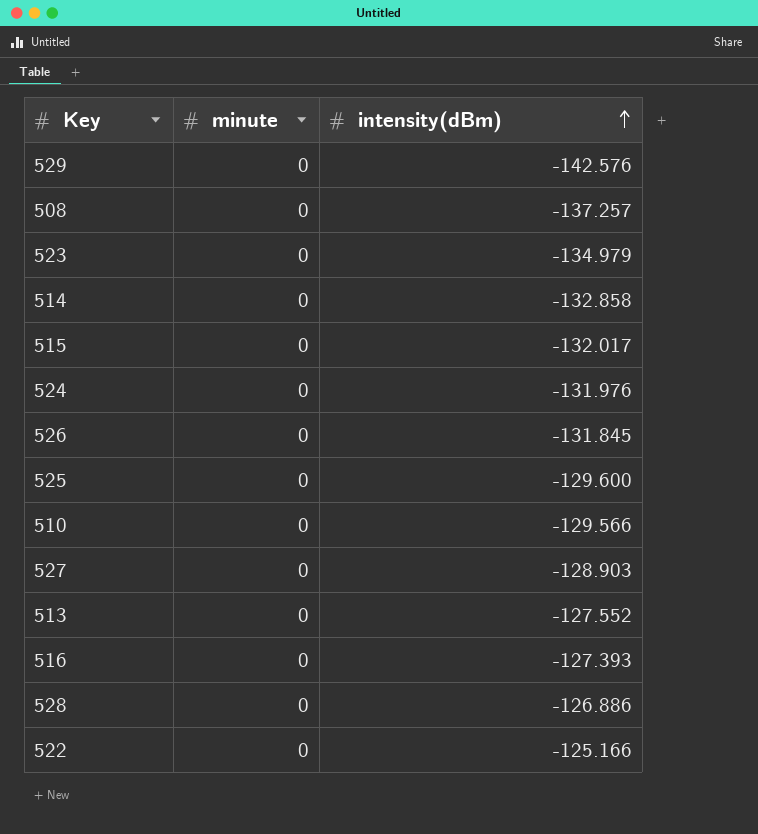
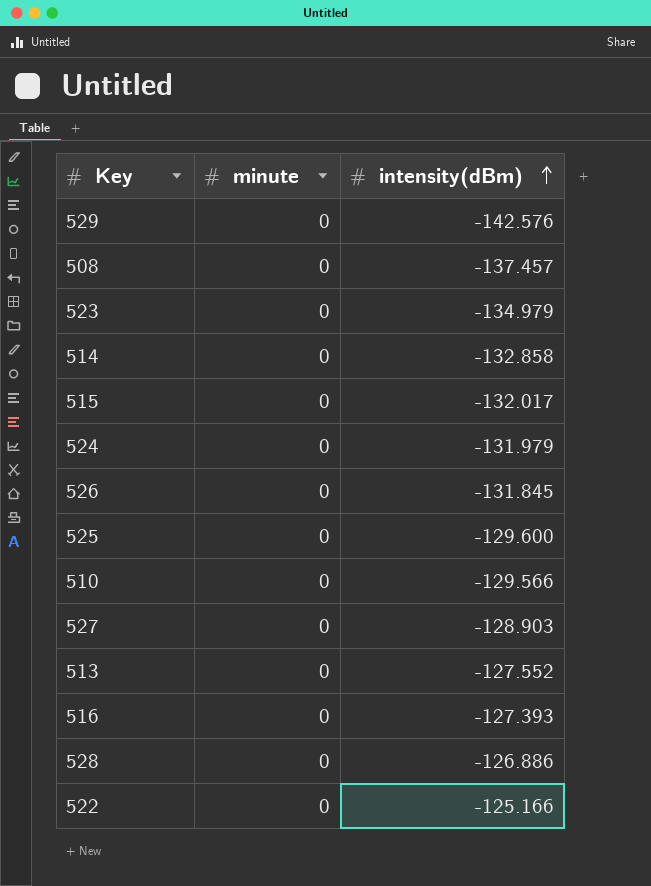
508 | intensity(dBm): -137.257 -> -137.457
524 | intensity(dBm): -131.976 -> -131.979

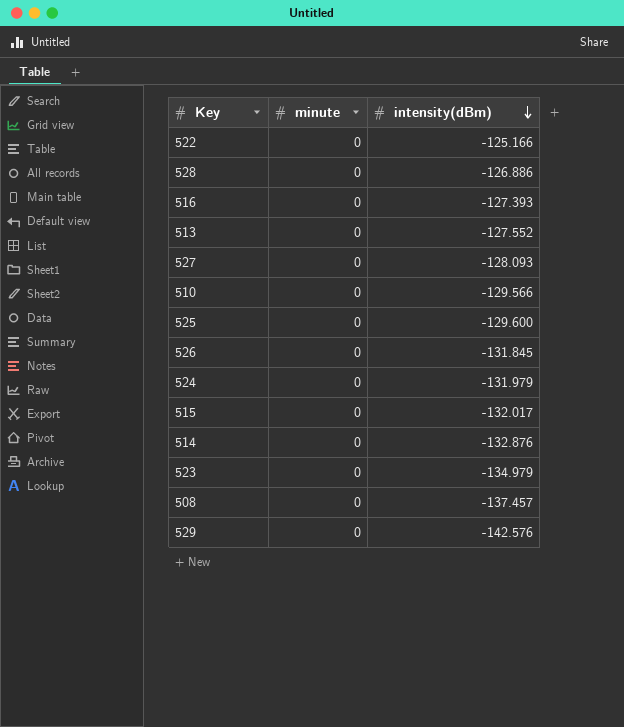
row order: intensity(dBm) ascending -> intensity(dBm) descending
527 | intensity(dBm): -128.903 -> -128.093
514 | intensity(dBm): -132.858 -> -132.876

